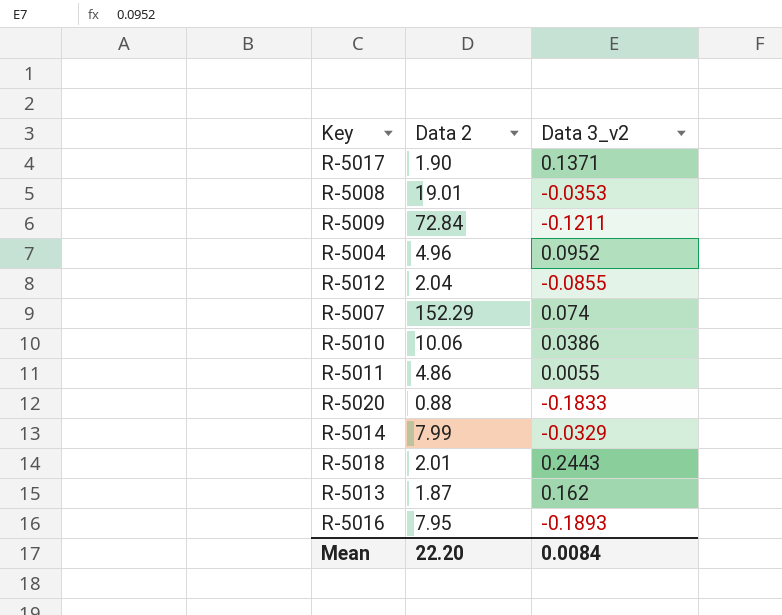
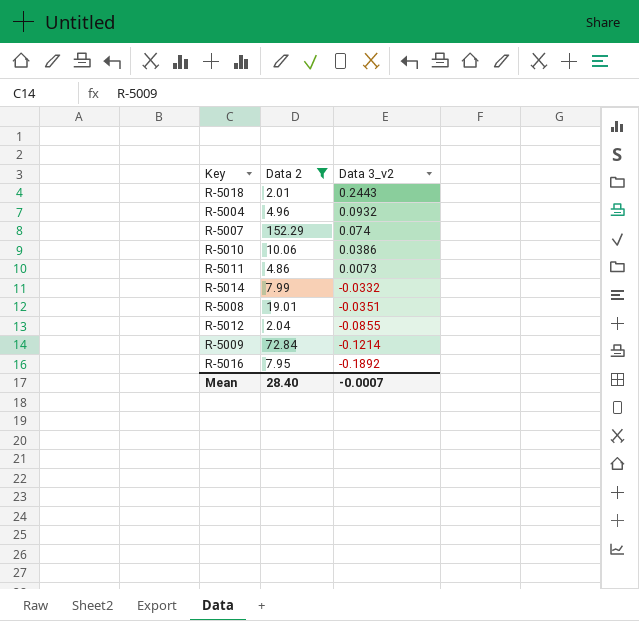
filter: none -> Data 2 >= 2.01
row order: none -> Data 3_v2 descending
R-5004 | Data 3_v2: 0.0952 -> 0.0932
R-5011 | Data 3_v2: 0.0055 -> 0.0073
R-5014 | Data 3_v2: -0.0329 -> -0.0332
R-5008 | Data 3_v2: -0.0353 -> -0.0351
R-5009 | Data 3_v2: -0.1211 -> -0.1214
R-5016 | Data 3_v2: -0.1893 -> -0.1892
Mean | Data 2: 22.20 -> 28.40
Mean | Data 3_v2: 0.0084 -> -0.0007

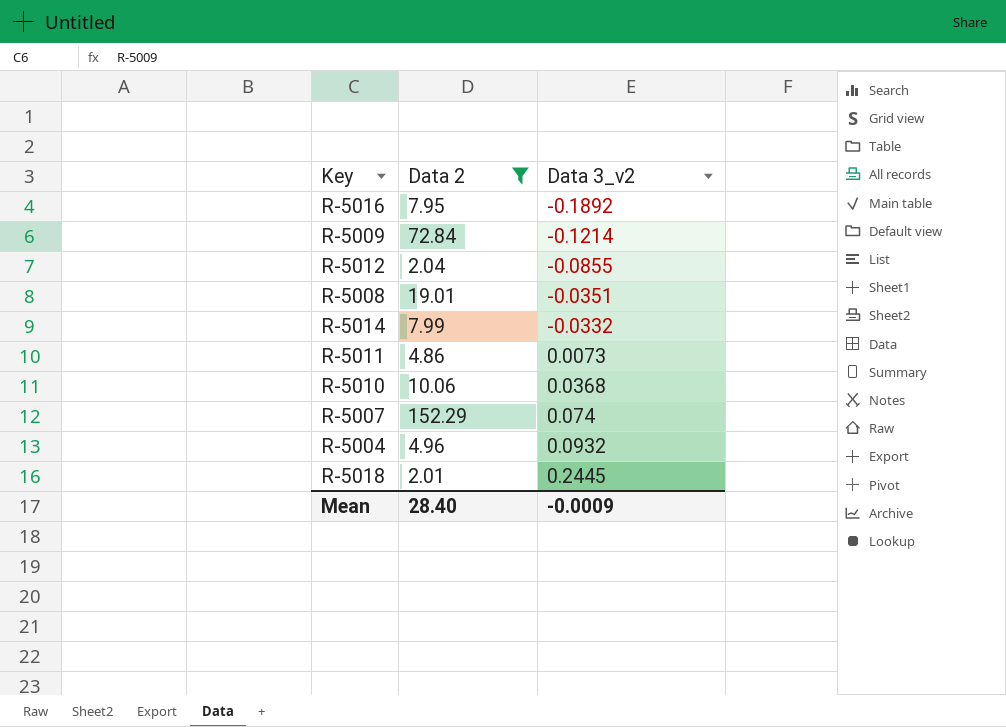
row order: Data 3_v2 descending -> Data 3_v2 ascending
R-5010 | Data 3_v2: 0.0386 -> 0.0368
R-5018 | Data 3_v2: 0.2443 -> 0.2445
Mean | Data 3_v2: -0.0007 -> -0.0009

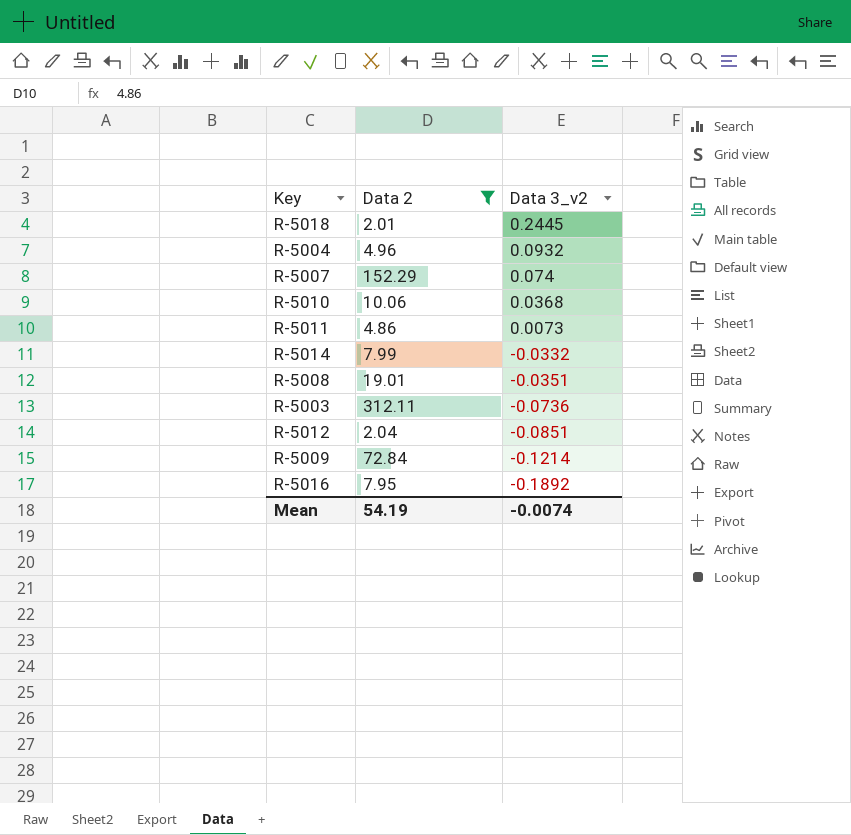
row order: Data 3_v2 ascending -> Data 3_v2 descending
row R-5003: none -> 312.11 | -0.0736
R-5012 | Data 3_v2: -0.0855 -> -0.0851
Mean | Data 2: 28.40 -> 54.19
Mean | Data 3_v2: -0.0009 -> -0.0074

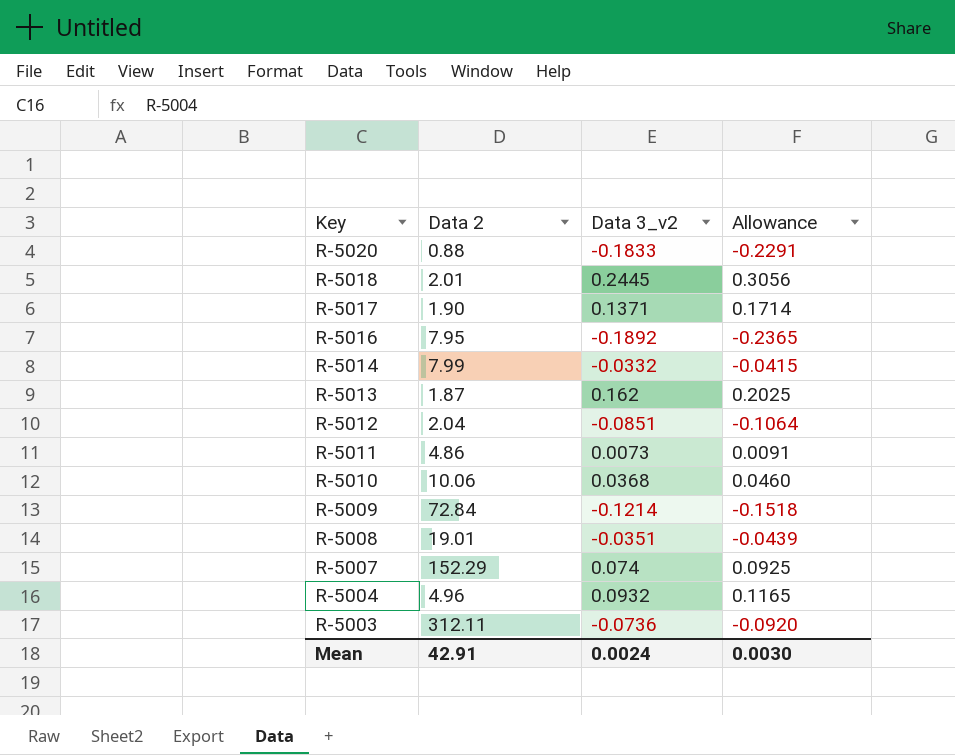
filter: Data 2 >= 2.01 -> none
row order: Data 3_v2 descending -> Key descending
column Allowance | formula: none -> [Data 3_v2] * 1.25
Mean | Data 2: 54.19 -> 42.91
Mean | Data 3_v2: -0.0074 -> 0.0024

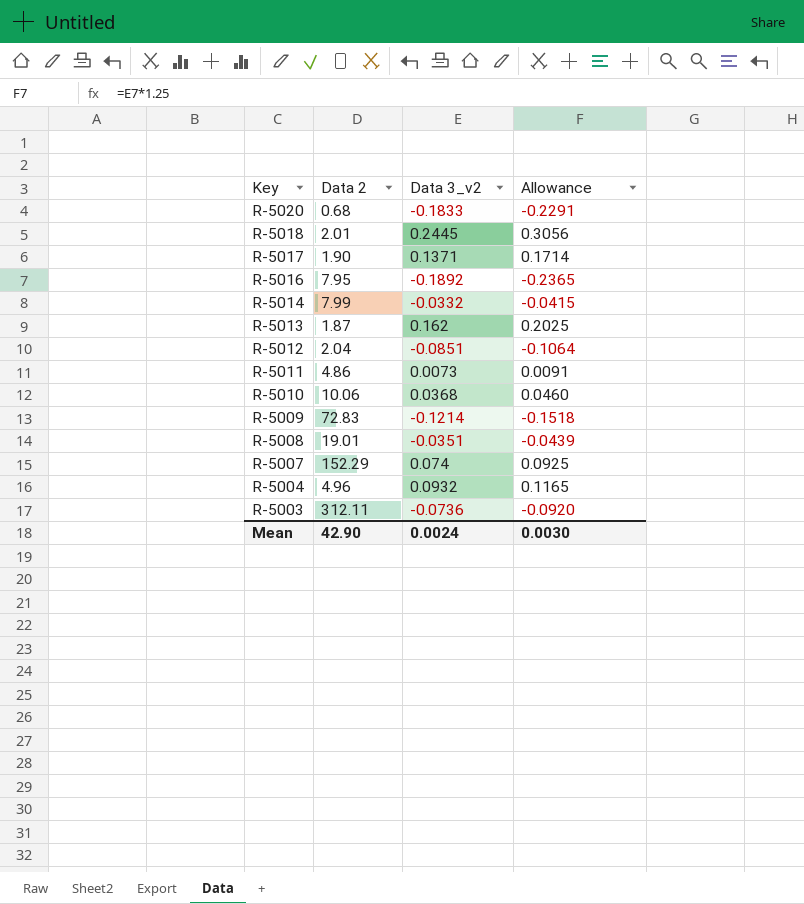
R-5020 | Data 2: 0.88 -> 0.68
R-5009 | Data 2: 72.84 -> 72.83
Mean | Data 2: 42.91 -> 42.90

